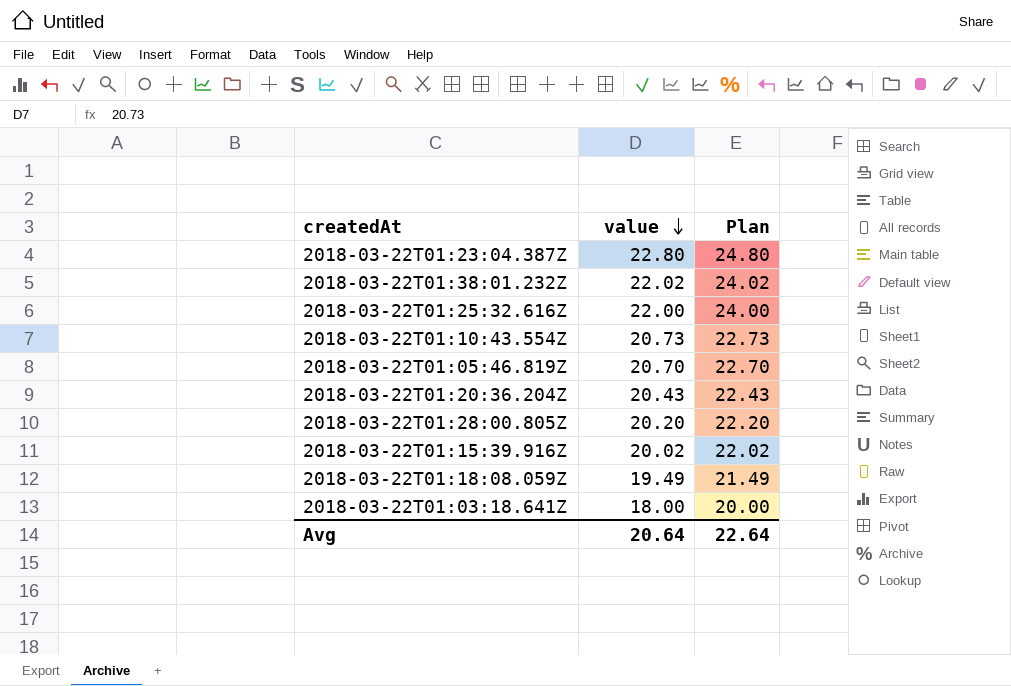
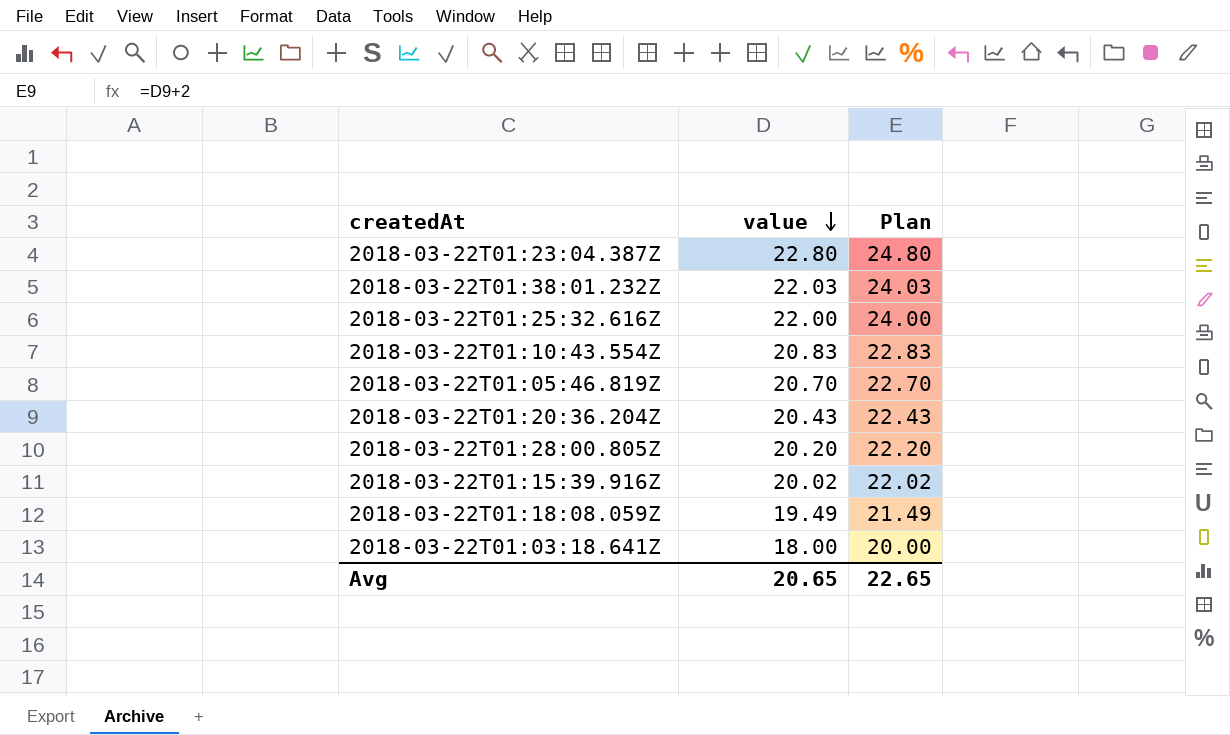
2018-03-22T01:38:01.232Z | value: 22.02 -> 22.03
2018-03-22T01:38:01.232Z | Plan: 24.02 -> 24.03
2018-03-22T01:10:43.554Z | value: 20.73 -> 20.83
2018-03-22T01:10:43.554Z | Plan: 22.73 -> 22.83
Avg | value: 20.64 -> 20.65
Avg | Plan: 22.64 -> 22.65

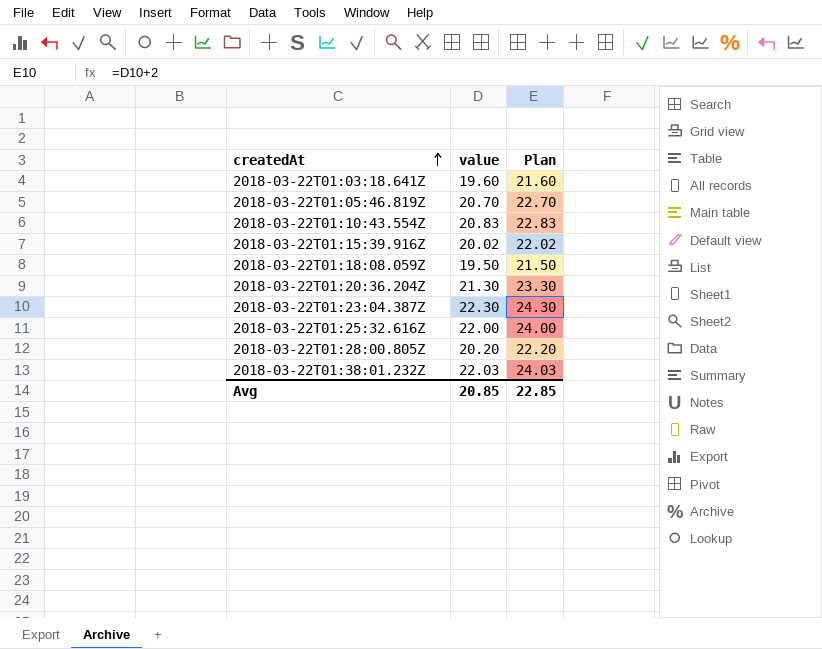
row order: value descending -> createdAt ascending
2018-03-22T01:03:18.641Z | value: 18.00 -> 19.60
2018-03-22T01:03:18.641Z | Plan: 20.00 -> 21.60
2018-03-22T01:18:08.059Z | value: 19.49 -> 19.50
2018-03-22T01:18:08.059Z | Plan: 21.49 -> 21.50
2018-03-22T01:20:36.204Z | value: 20.43 -> 21.30
2018-03-22T01:20:36.204Z | Plan: 22.43 -> 23.30
2018-03-22T01:23:04.387Z | value: 22.80 -> 22.30
2018-03-22T01:23:04.387Z | Plan: 24.80 -> 24.30
Avg | value: 20.65 -> 20.85
Avg | Plan: 22.65 -> 22.85

